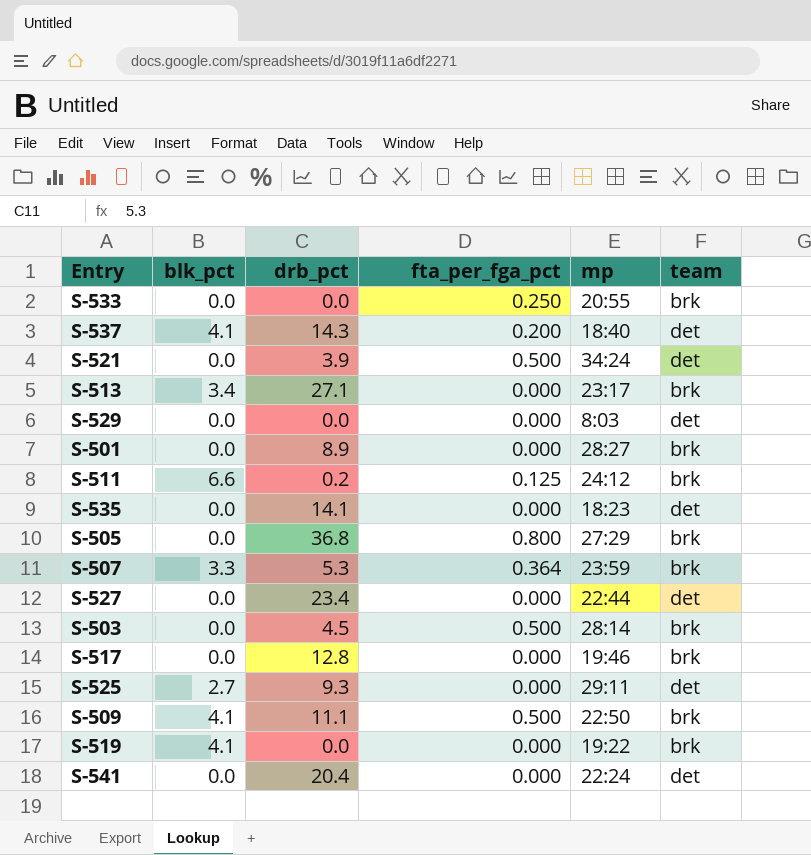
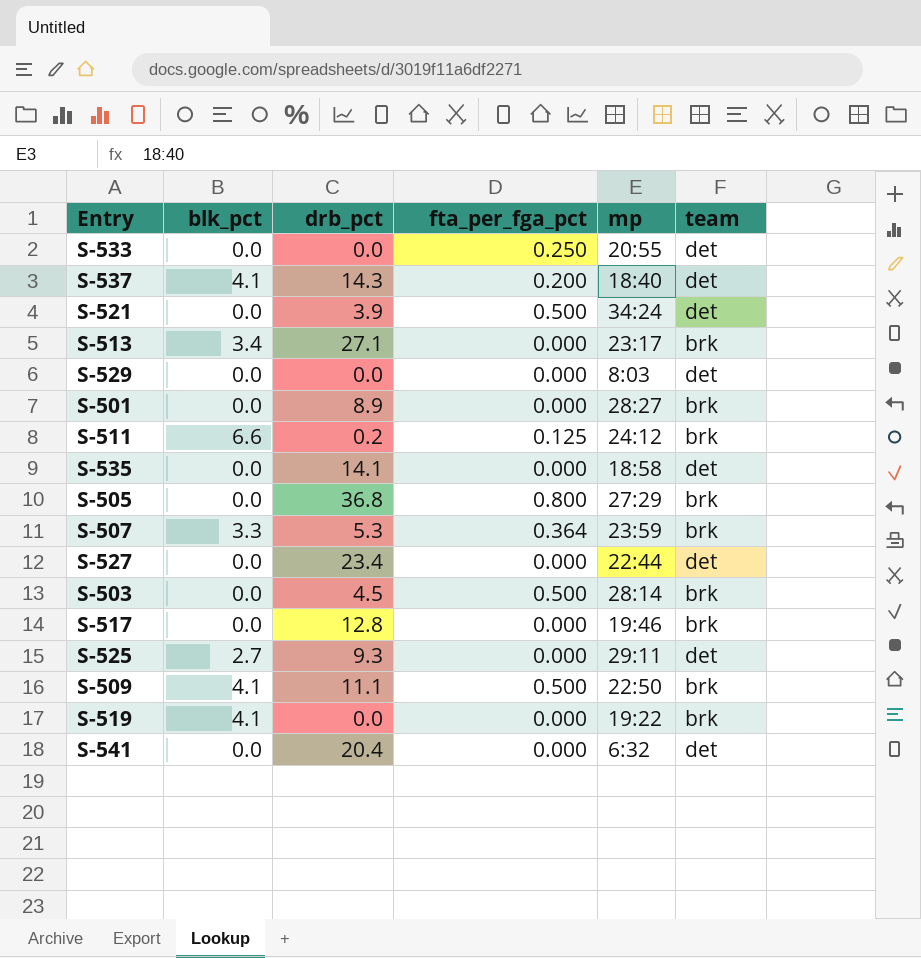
S-533 | team: brk -> det
S-535 | mp: 18:23 -> 18:58
S-541 | mp: 22:24 -> 6:32

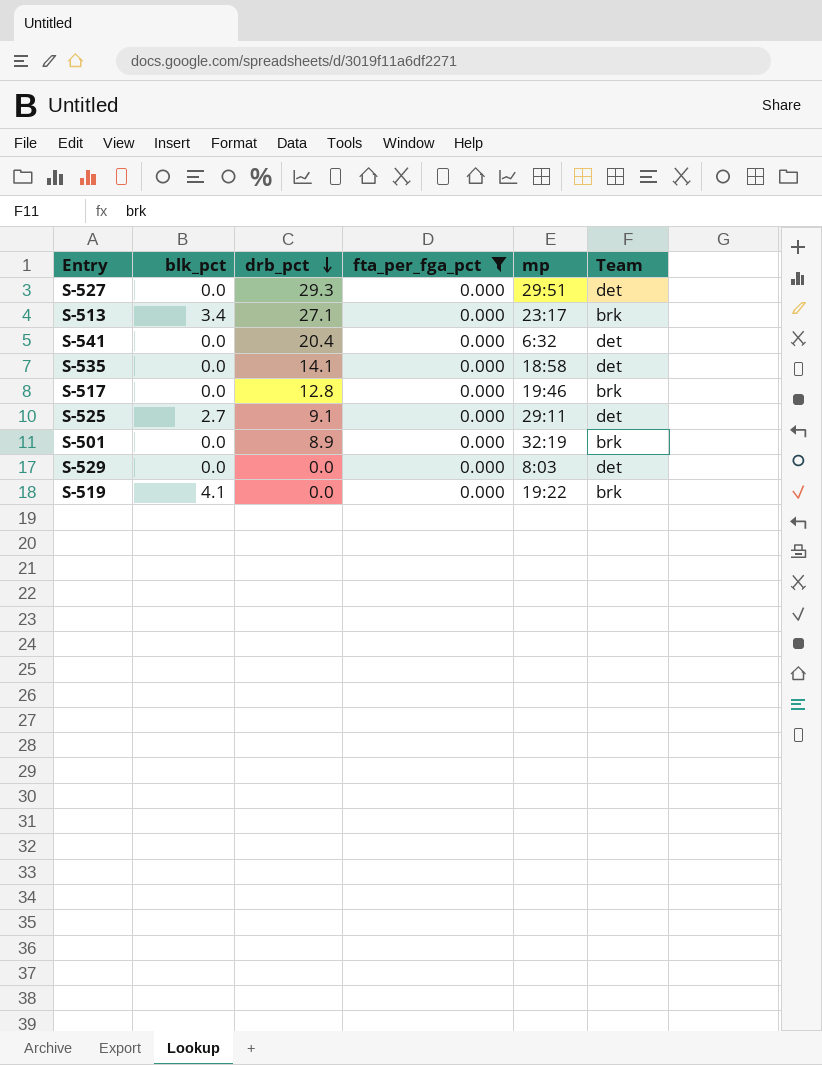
filter: none -> fta_per_fga_pct = 0.000
row order: none -> drb_pct descending
column name: team -> Team
S-527 | drb_pct: 23.4 -> 29.3
S-527 | mp: 22:44 -> 29:51
S-525 | drb_pct: 9.3 -> 9.1
S-501 | mp: 28:27 -> 32:19

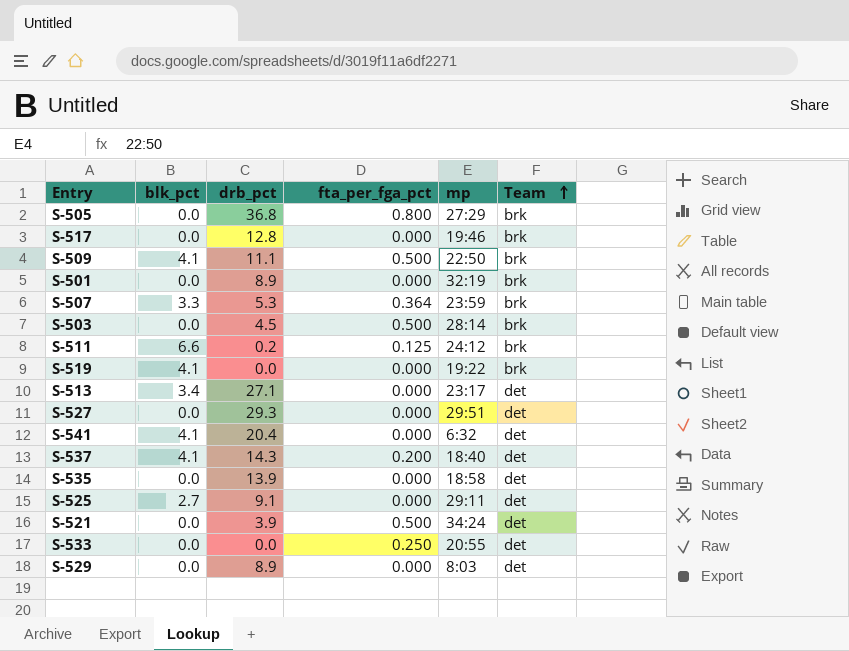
filter: fta_per_fga_pct = 0.000 -> none
row order: drb_pct descending -> Team ascending
S-513 | Team: brk -> det
S-541 | blk_pct: 0.0 -> 4.1
S-535 | drb_pct: 14.1 -> 13.9
S-529 | drb_pct: 0.0 -> 8.9

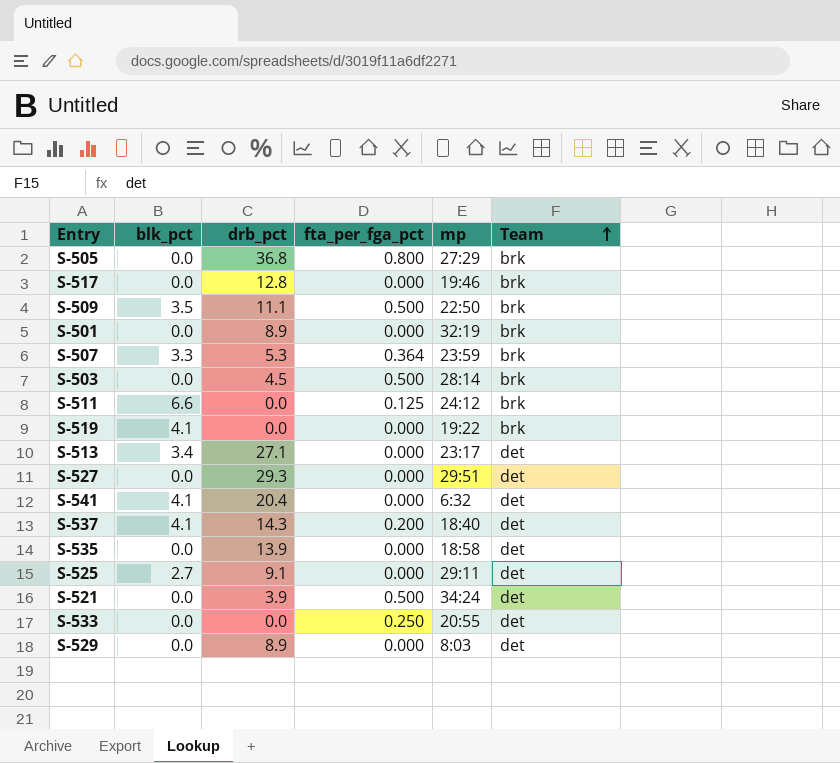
S-509 | blk_pct: 4.1 -> 3.5
S-511 | drb_pct: 0.2 -> 0.0

